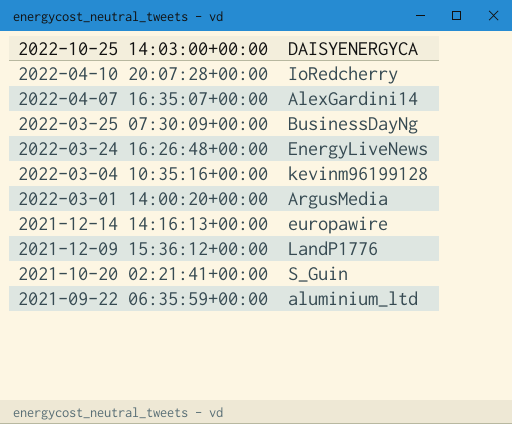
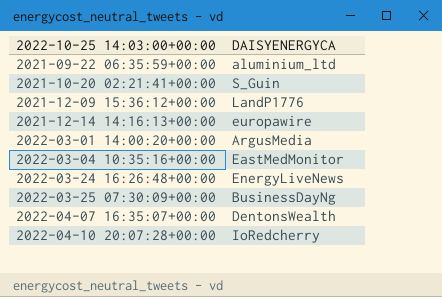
row order: 2022-10-25 14:03:00+00:00 descending -> 2022-10-25 14:03:00+00:00 ascending
2022-03-04 10:35:16+00:00 | DAISYENERGYCA: kevinm96199128 -> EastMedMonitor
2022-04-07 16:35:07+00:00 | DAISYENERGYCA: AlexGardini14 -> DentonsWealth

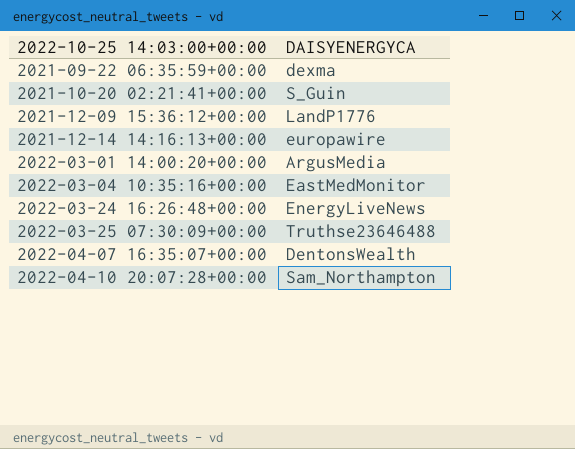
2021-09-22 06:35:59+00:00 | DAISYENERGYCA: aluminium_ltd -> dexma
2022-03-25 07:30:09+00:00 | DAISYENERGYCA: BusinessDayNg -> Truthse23646488
2022-04-10 20:07:28+00:00 | DAISYENERGYCA: IoRedcherry -> Sam_Northampton

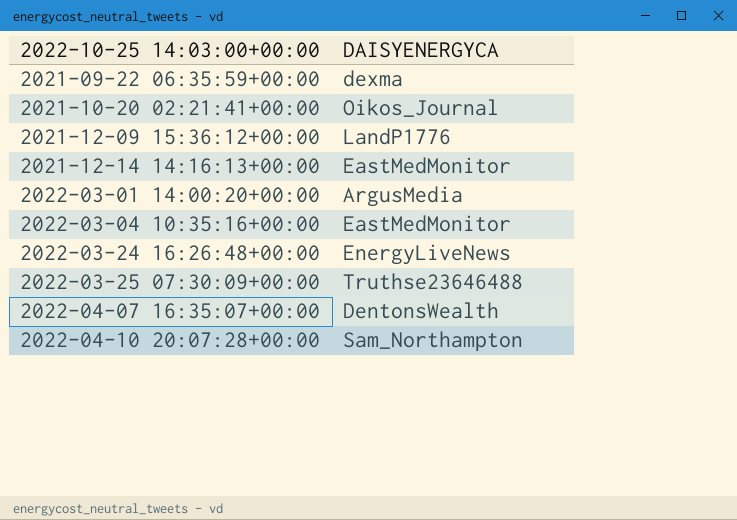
2021-10-20 02:21:41+00:00 | DAISYENERGYCA: S_Guin -> Oikos_Journal
2021-12-14 14:16:13+00:00 | DAISYENERGYCA: europawire -> EastMedMonitor

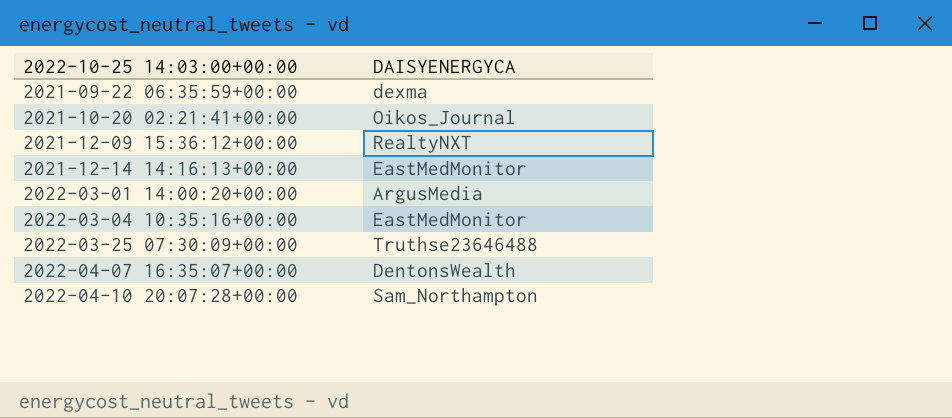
row 2022-03-24 16:26:48+00:00: EnergyLiveNews -> none
2021-12-09 15:36:12+00:00 | DAISYENERGYCA: LandP1776 -> RealtyNXT

